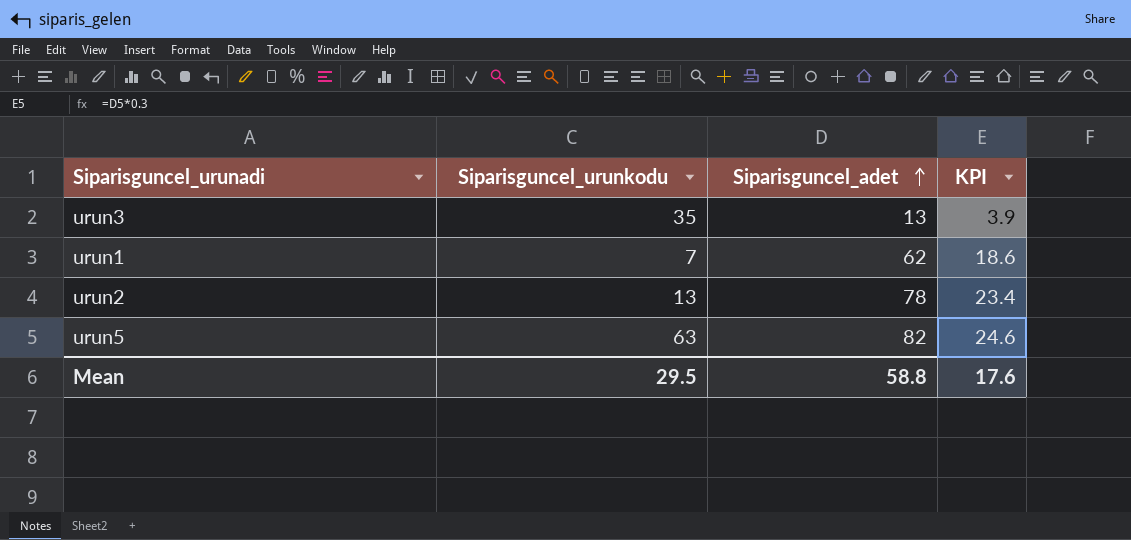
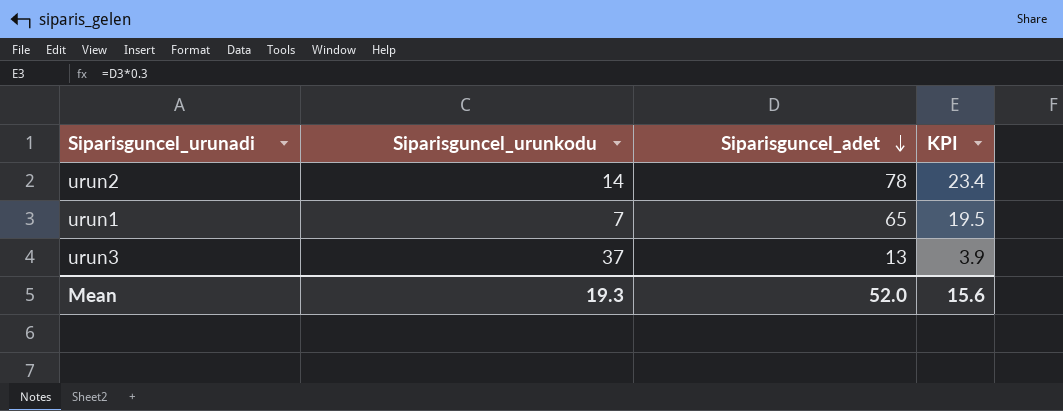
row order: Siparisguncel_adet ascending -> Siparisguncel_adet descending
row urun5: 63 | 82 | 24.6 -> none
urun2 | Siparisguncel_urunkodu: 13 -> 14
urun1 | Siparisguncel_adet: 62 -> 65
urun1 | KPI: 18.6 -> 19.5
urun3 | Siparisguncel_urunkodu: 35 -> 37
Mean | Siparisguncel_urunkodu: 29.5 -> 19.3
Mean | Siparisguncel_adet: 58.8 -> 52.0
Mean | KPI: 17.6 -> 15.6

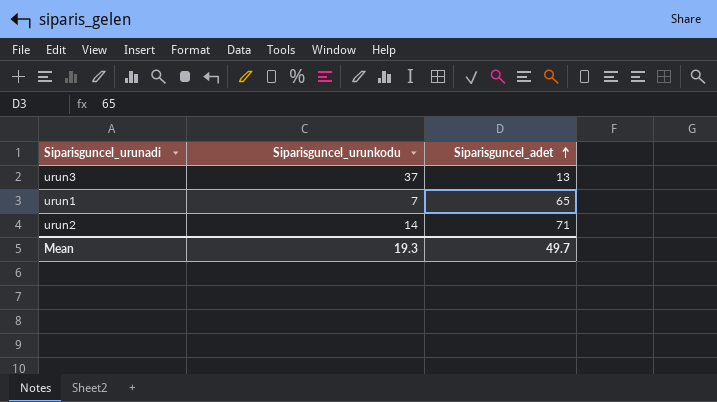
row order: Siparisguncel_adet descending -> Siparisguncel_adet ascending
column KPI | formula: [Siparisguncel_adet] * 0.3 -> none
urun2 | Siparisguncel_adet: 78 -> 71
Mean | Siparisguncel_adet: 52.0 -> 49.7

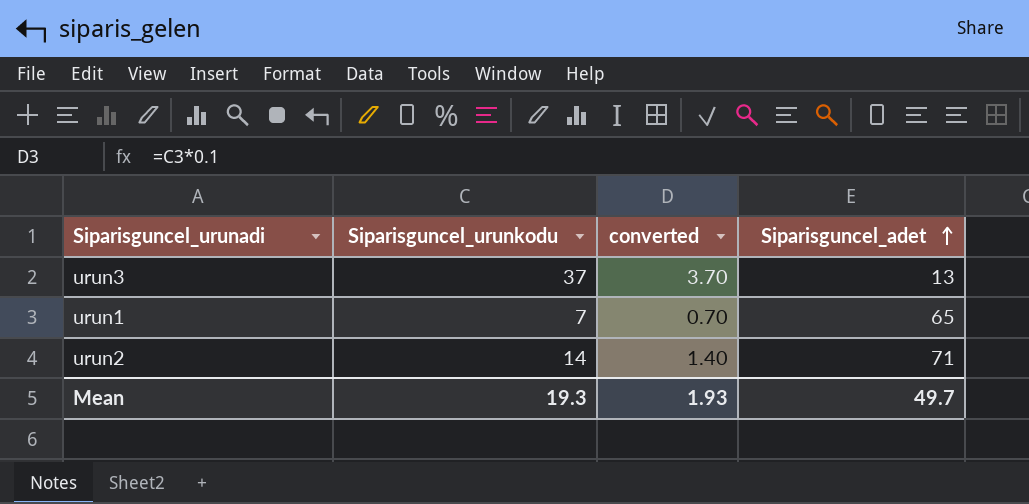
column converted | formula: none -> [Siparisguncel_urunkodu] * 0.1

